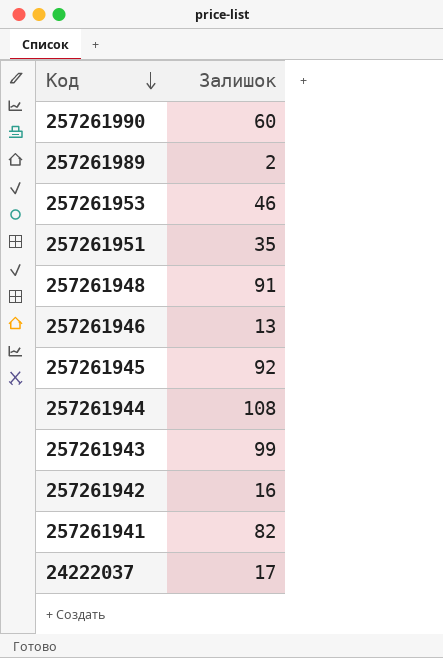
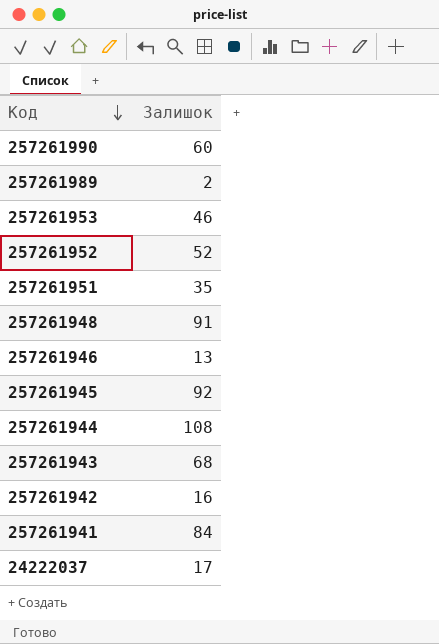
row 257261952: none -> 52
257261943 | Залишок: 99 -> 68
257261941 | Залишок: 82 -> 84

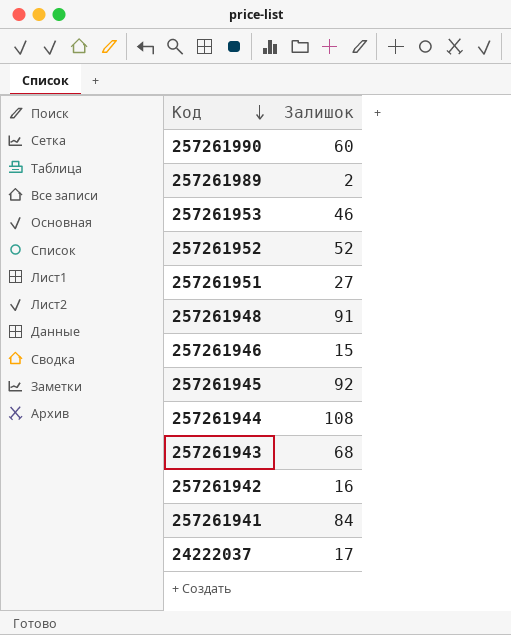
257261951 | Залишок: 35 -> 27
257261946 | Залишок: 13 -> 15

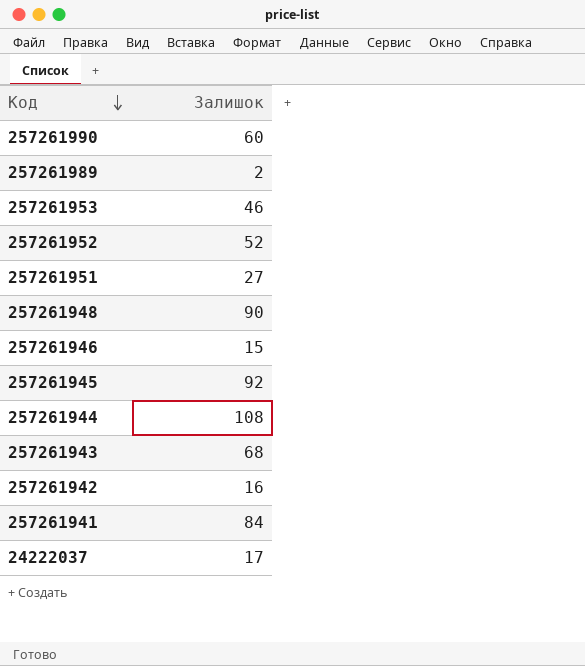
257261948 | Залишок: 91 -> 90

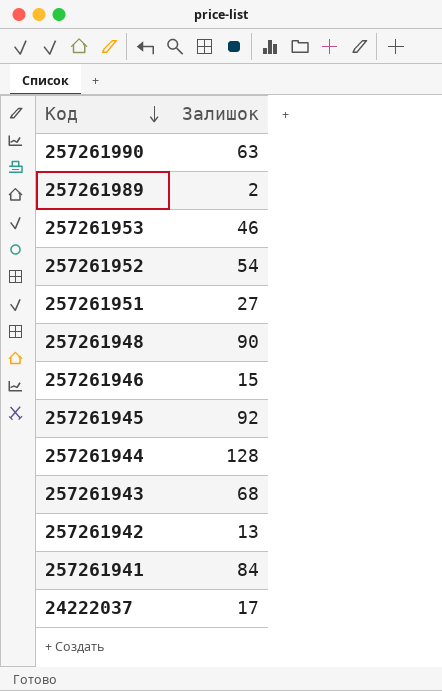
257261990 | Залишок: 60 -> 63
257261952 | Залишок: 52 -> 54
257261944 | Залишок: 108 -> 128
257261942 | Залишок: 16 -> 13

